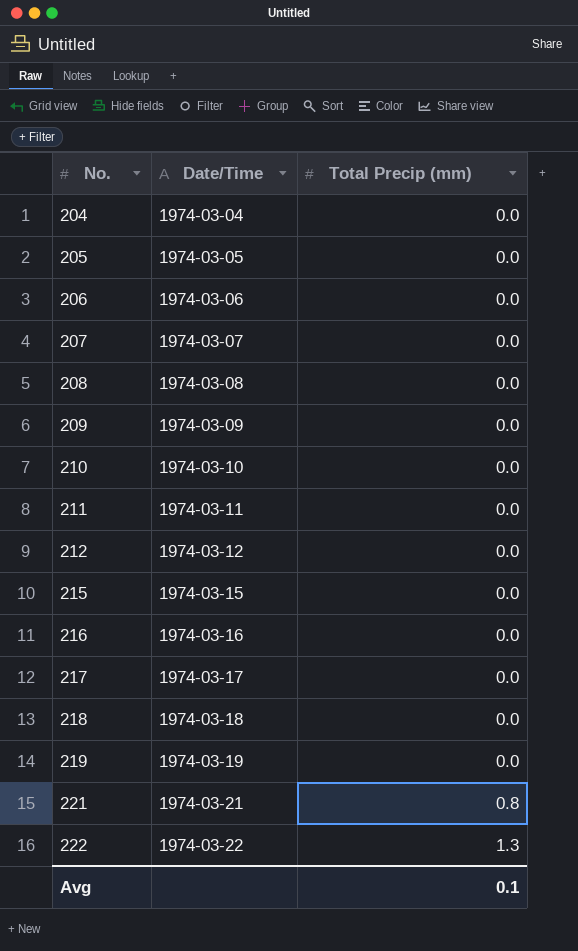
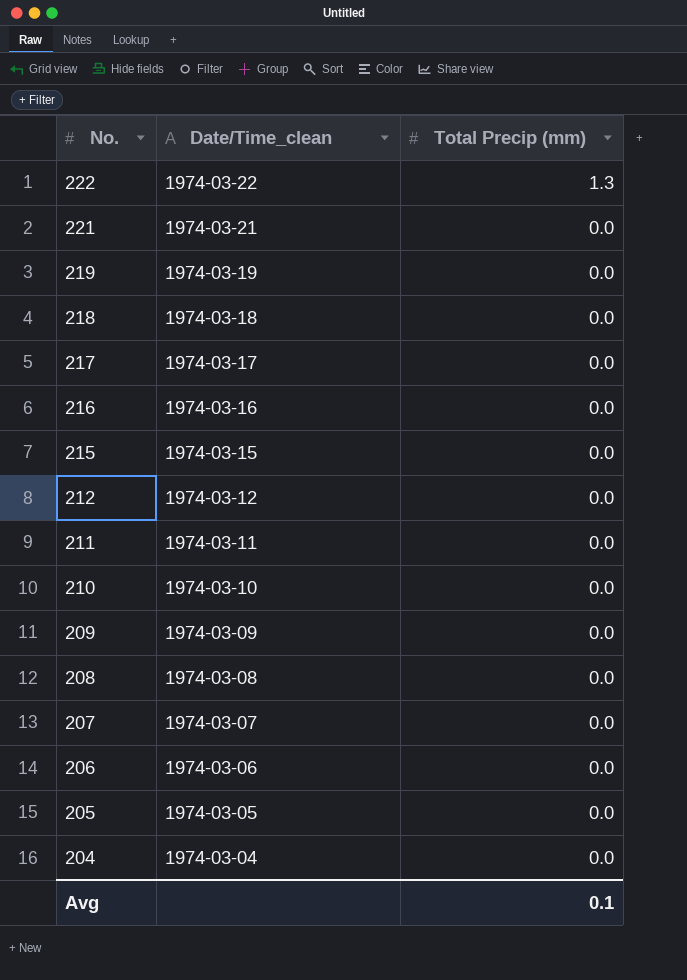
row order: No. ascending -> No. descending
column name: Date/Time -> Date/Time_clean
221 | Total Precip (mm): 0.8 -> 0.0

